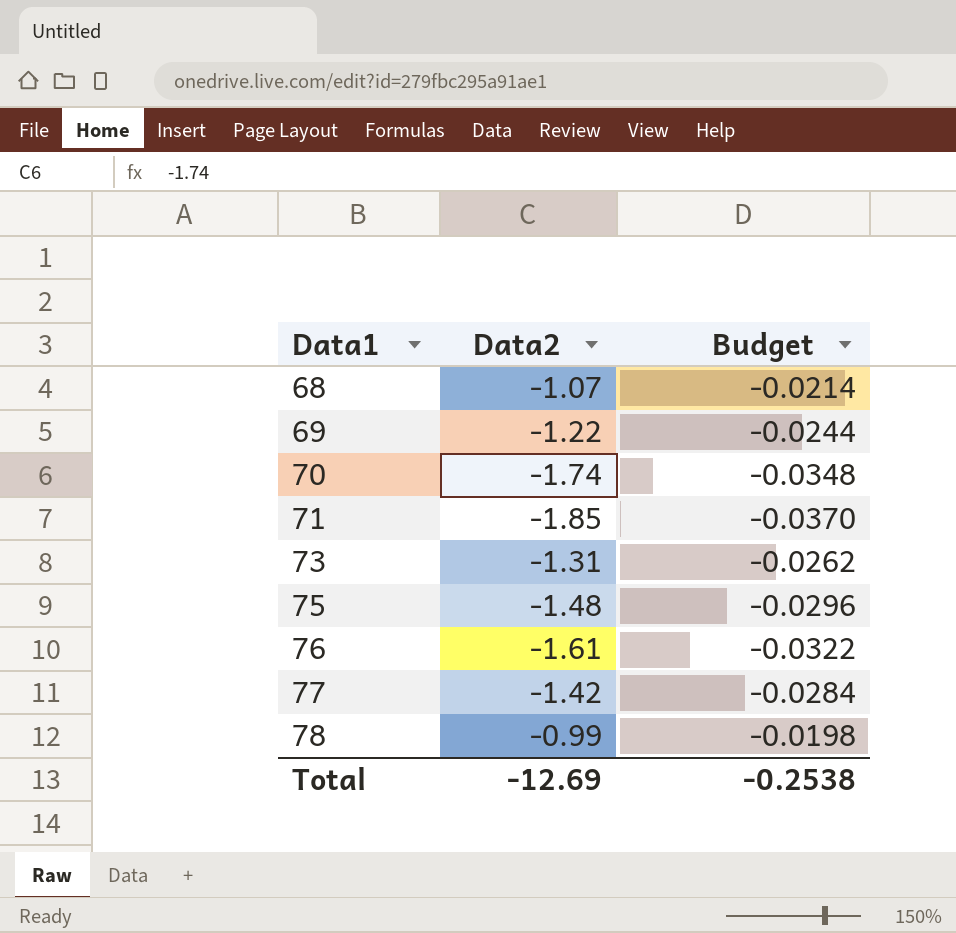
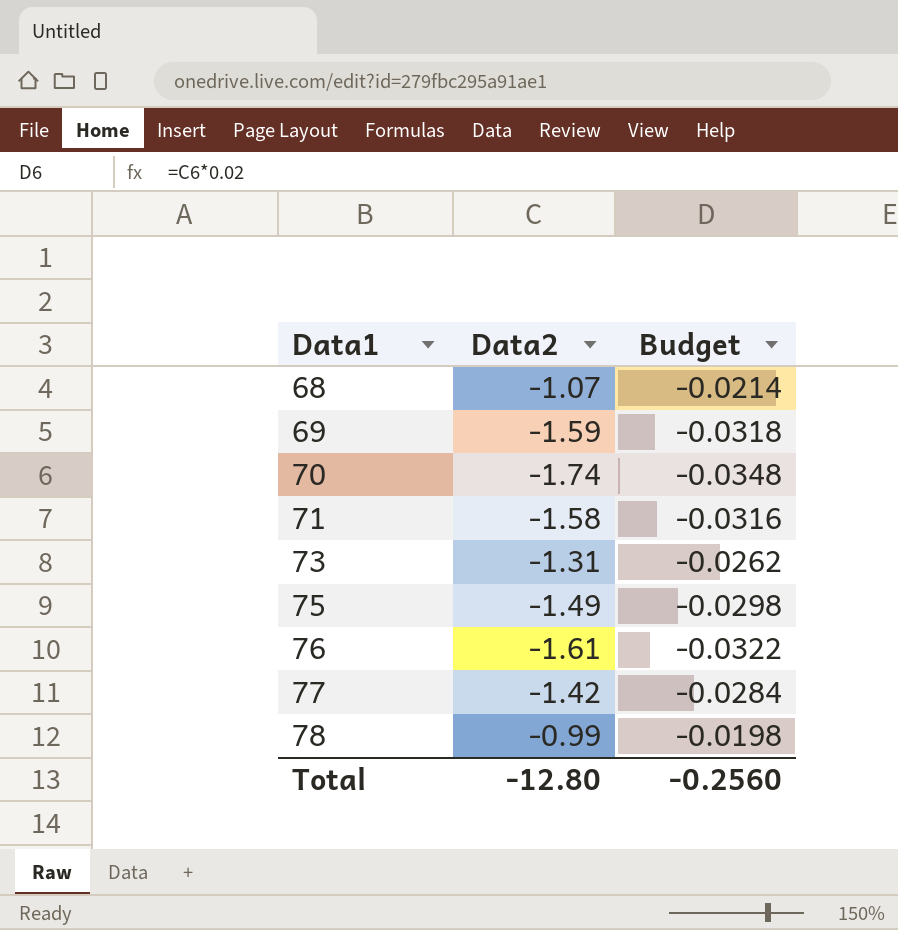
69 | Data2: -1.22 -> -1.59
69 | Budget: -0.0244 -> -0.0318
71 | Data2: -1.85 -> -1.58
71 | Budget: -0.0370 -> -0.0316
75 | Data2: -1.48 -> -1.49
75 | Budget: -0.0296 -> -0.0298
Total | Data2: -12.69 -> -12.80
Total | Budget: -0.2538 -> -0.2560

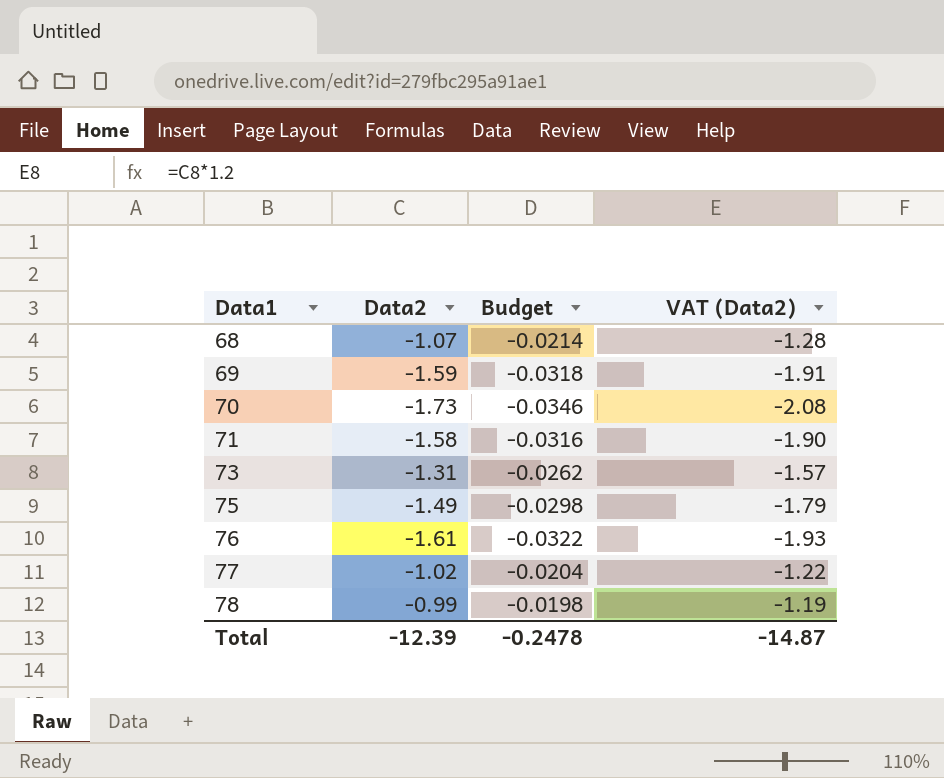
column VAT (Data2) | formula: none -> [Data2] * 1.2
70 | Data2: -1.74 -> -1.73
70 | Budget: -0.0348 -> -0.0346
77 | Data2: -1.42 -> -1.02
77 | Budget: -0.0284 -> -0.0204
Total | Data2: -12.80 -> -12.39
Total | Budget: -0.2560 -> -0.2478

